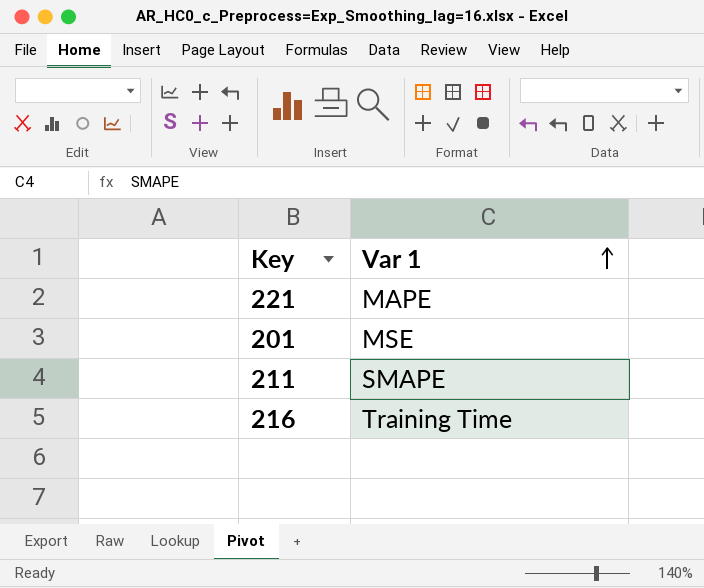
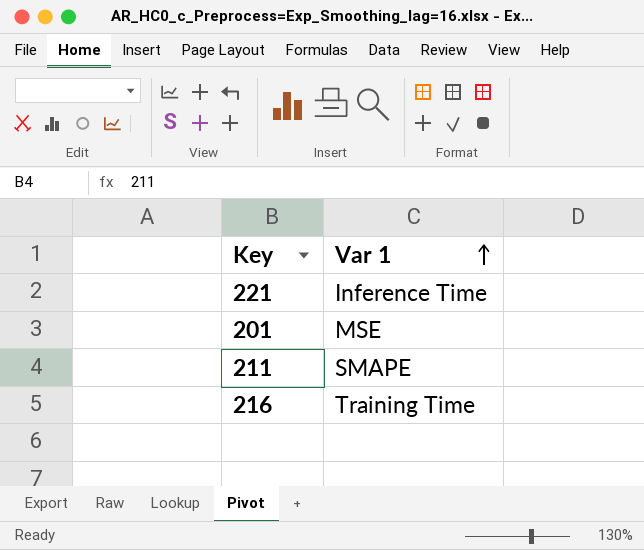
221 | Var 1: MAPE -> Inference Time

